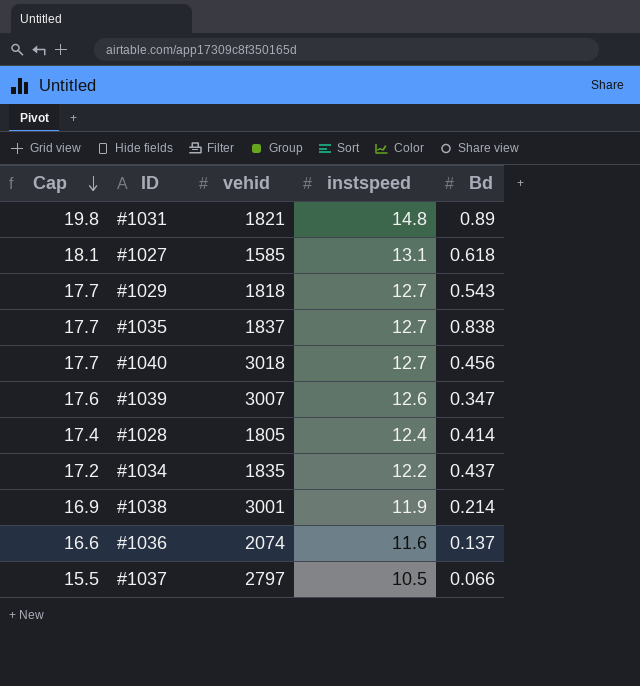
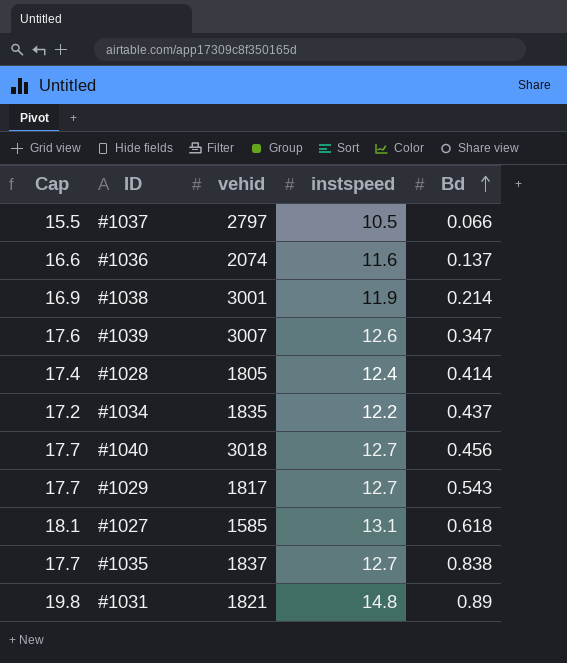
row order: Cap descending -> Bd ascending
#1029 | vehid: 1818 -> 1817

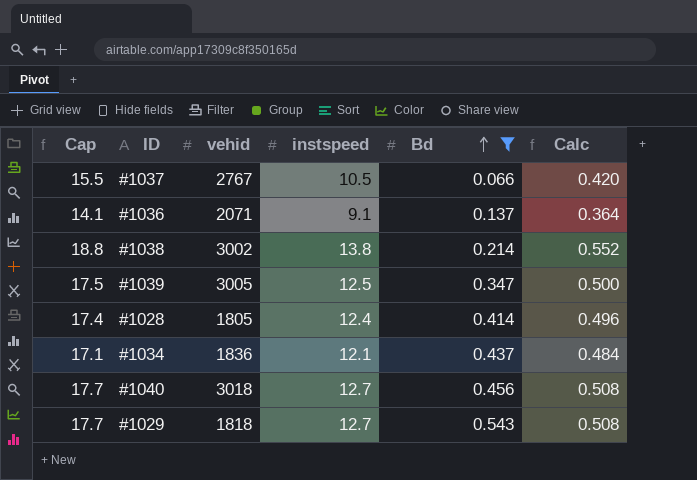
filter: none -> Bd <= 0.543
column Calc | formula: none -> [instspeed] * 0.04
#1037 | vehid: 2797 -> 2767
#1036 | Cap: 16.6 -> 14.1
#1036 | vehid: 2074 -> 2071
#1036 | instspeed: 11.6 -> 9.1
#1038 | Cap: 16.9 -> 18.8
#1038 | vehid: 3001 -> 3002
#1038 | instspeed: 11.9 -> 13.8
#1039 | Cap: 17.6 -> 17.5
#1039 | vehid: 3007 -> 3005
#1039 | instspeed: 12.6 -> 12.5
#1034 | Cap: 17.2 -> 17.1
#1034 | vehid: 1835 -> 1836
#1034 | instspeed: 12.2 -> 12.1
#1029 | vehid: 1817 -> 1818

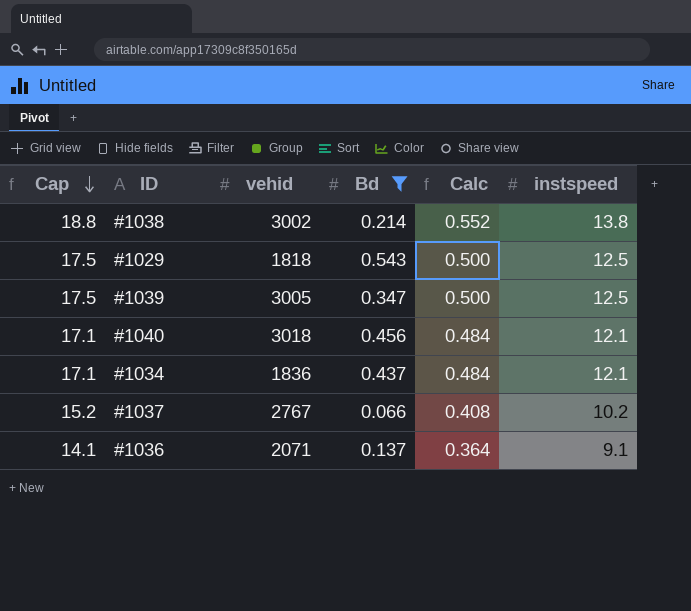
row order: Bd ascending -> Cap descending
column instspeed | position: 4 -> 6
row #1028: 17.4 | 1805 | 12.4 | 0.414 | 0.496 -> none
#1029 | Cap: 17.7 -> 17.5
#1029 | Calc: 0.508 -> 0.500
#1029 | instspeed: 12.7 -> 12.5
#1040 | Cap: 17.7 -> 17.1
#1040 | Calc: 0.508 -> 0.484
#1040 | instspeed: 12.7 -> 12.1
#1037 | Cap: 15.5 -> 15.2
#1037 | Calc: 0.420 -> 0.408
#1037 | instspeed: 10.5 -> 10.2

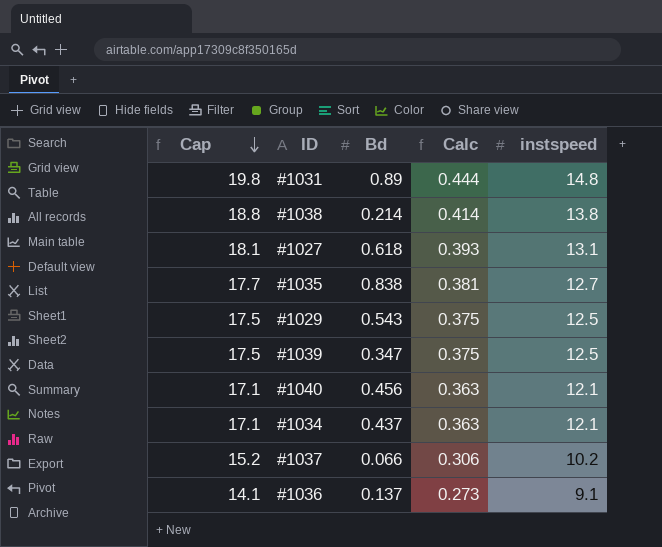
filter: Bd <= 0.543 -> none
column vehid | position: 3 -> none
column Calc | formula: [instspeed] * 0.04 -> [instspeed] * 0.03

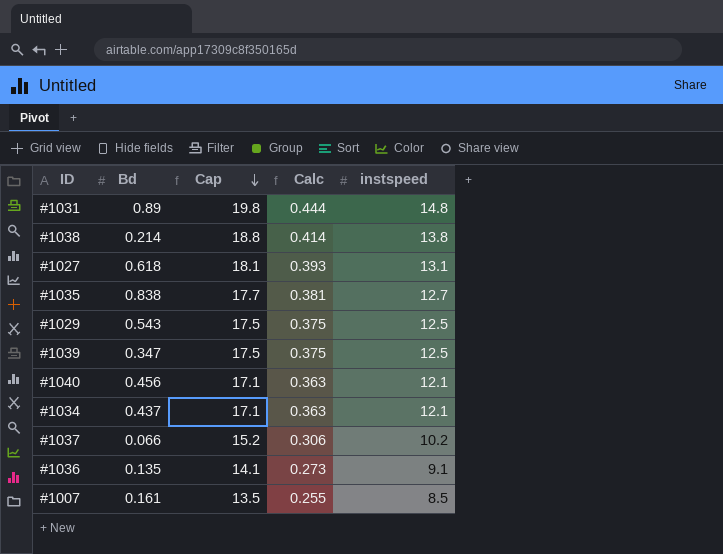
column Cap | position: 1 -> 3
#1036 | Bd: 0.137 -> 0.135
row #1007: none -> 0.161 | 13.5 | 0.255 | 8.5

